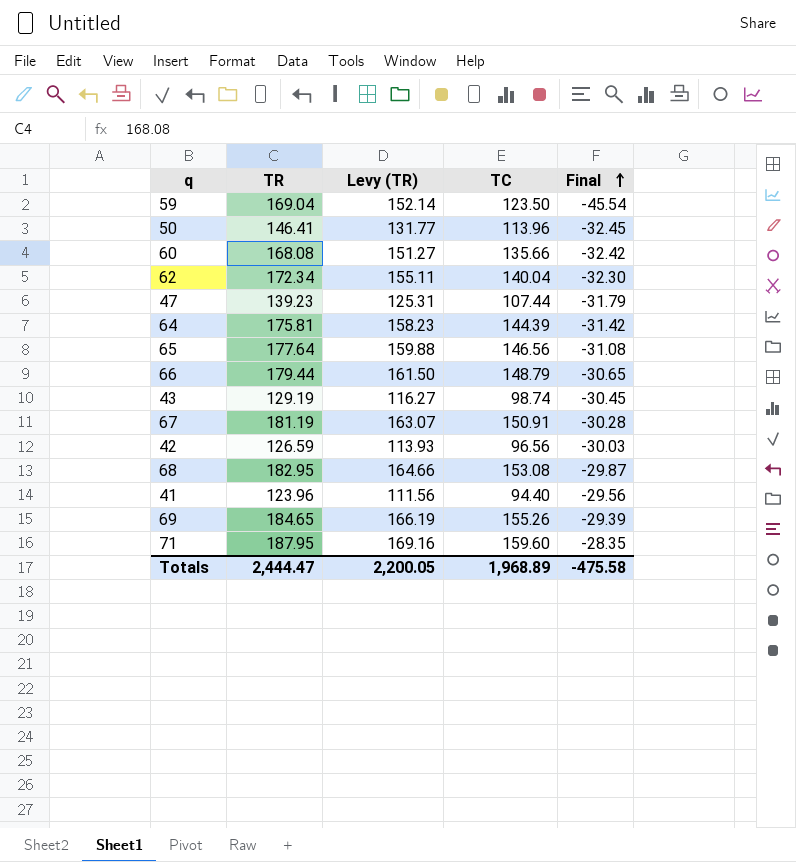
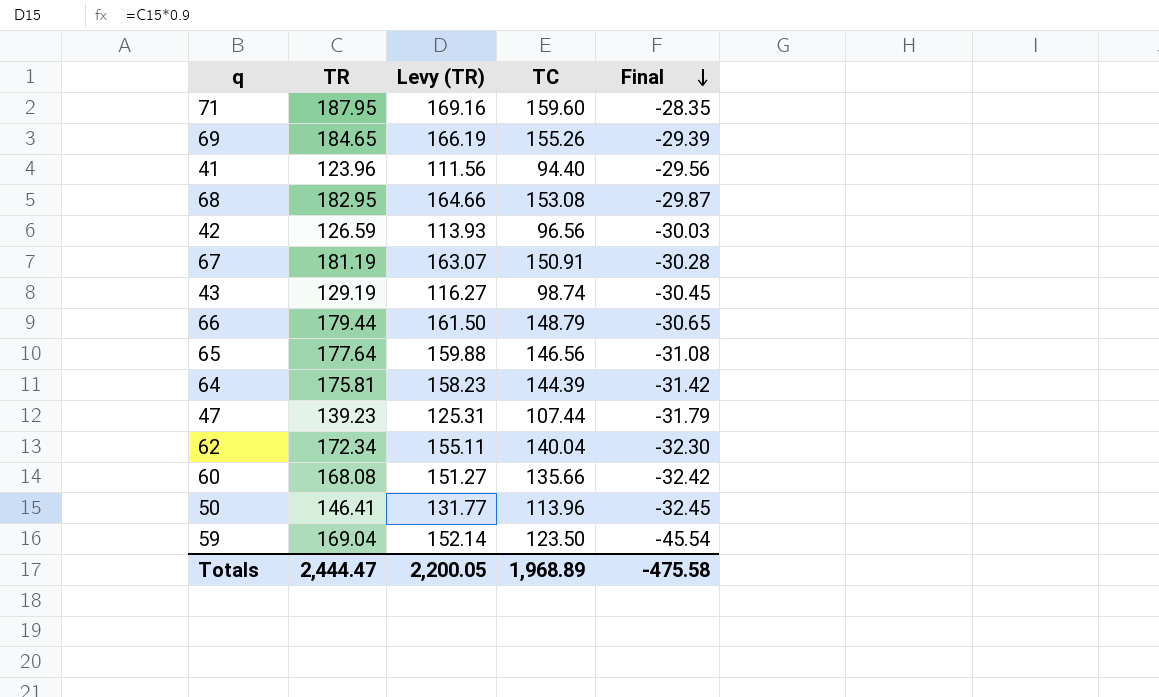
row order: Final ascending -> Final descending

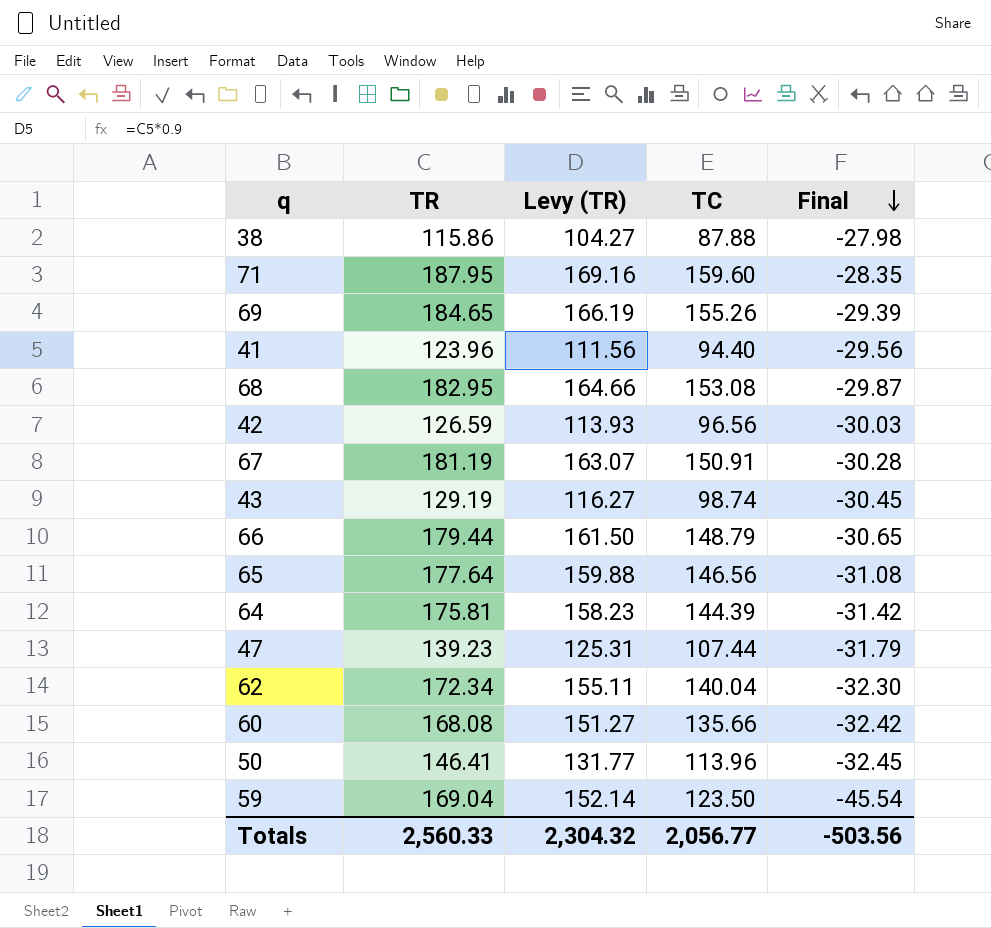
row 38: none -> 115.86 | 104.27 | 87.88 | -27.98
Totals | TR: 2,444.47 -> 2,560.33
Totals | Levy (TR): 2,200.05 -> 2,304.32
Totals | TC: 1,968.89 -> 2,056.77
Totals | Final: -475.58 -> -503.56

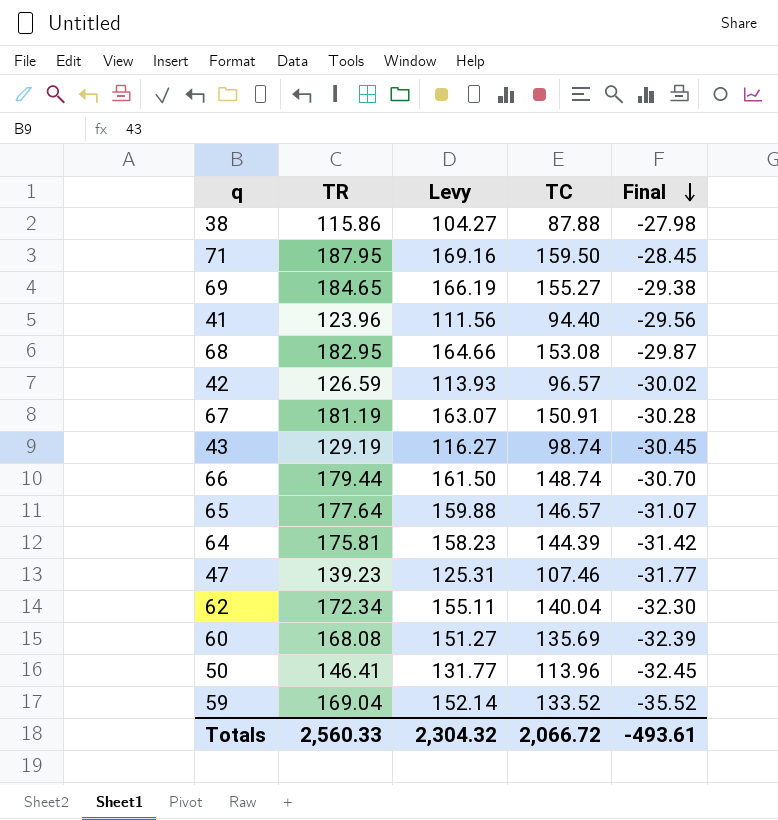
column name: Levy (TR) -> Levy
71 | TC: 159.60 -> 159.50
71 | Final: -28.35 -> -28.45
69 | TC: 155.26 -> 155.27
69 | Final: -29.39 -> -29.38
42 | TC: 96.56 -> 96.57
42 | Final: -30.03 -> -30.02
66 | TC: 148.79 -> 148.74
66 | Final: -30.65 -> -30.70
65 | TC: 146.56 -> 146.57
65 | Final: -31.08 -> -31.07
47 | TC: 107.44 -> 107.46
47 | Final: -31.79 -> -31.77
60 | TC: 135.66 -> 135.69
60 | Final: -32.42 -> -32.39
59 | TC: 123.50 -> 133.52
59 | Final: -45.54 -> -35.52
Totals | TC: 2,056.77 -> 2,066.72
Totals | Final: -503.56 -> -493.61

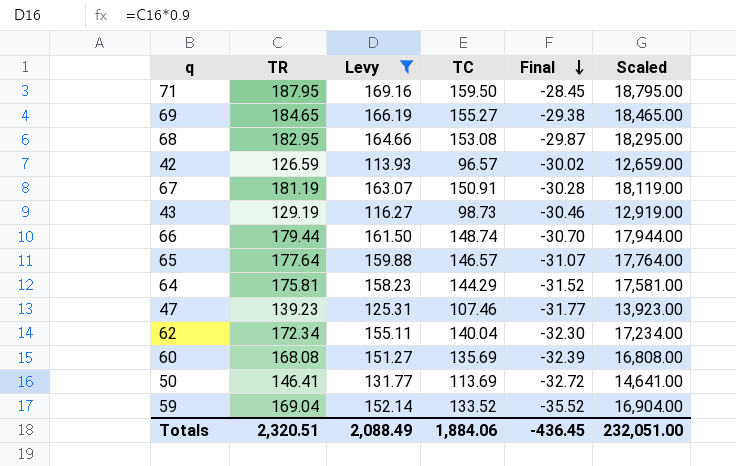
filter: none -> Levy >= 113.93
column Scaled | formula: none -> [TR] * 100
43 | TC: 98.74 -> 98.73
43 | Final: -30.45 -> -30.46
64 | TC: 144.39 -> 144.29
64 | Final: -31.42 -> -31.52
50 | TC: 113.96 -> 113.69
50 | Final: -32.45 -> -32.72
Totals | TR: 2,560.33 -> 2,320.51
Totals | Levy: 2,304.32 -> 2,088.49
Totals | TC: 2,066.72 -> 1,884.06
Totals | Final: -493.61 -> -436.45

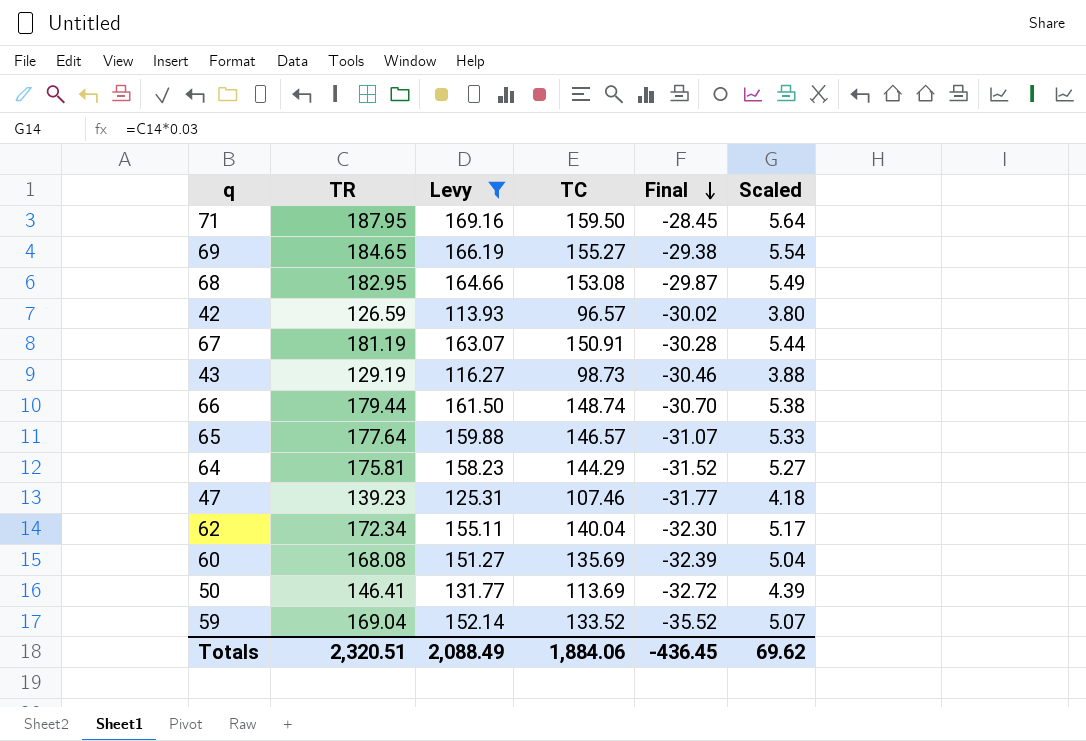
column Scaled | formula: [TR] * 100 -> [TR] * 0.03
Totals | Scaled: 232,051.00 -> 69.62

